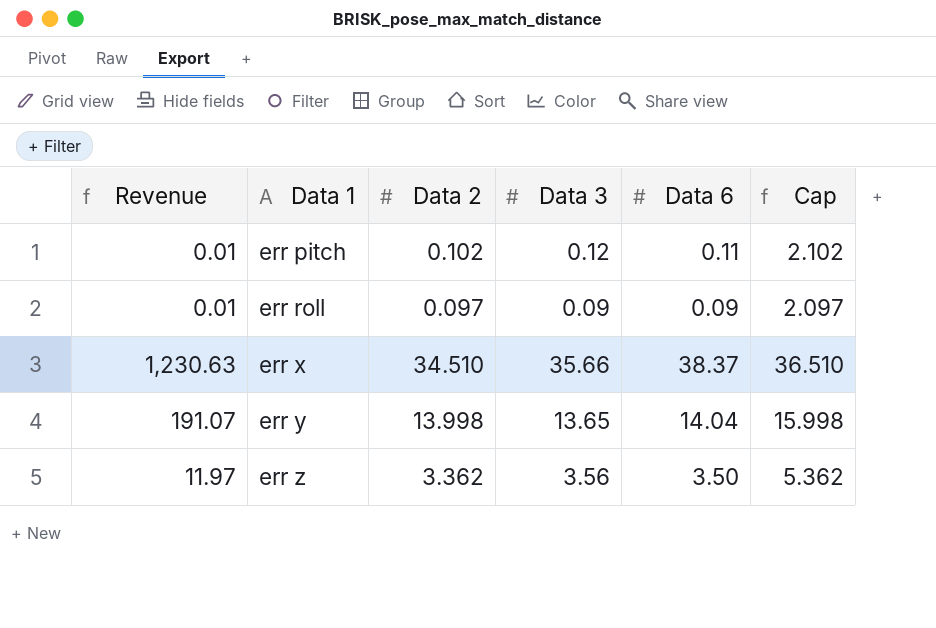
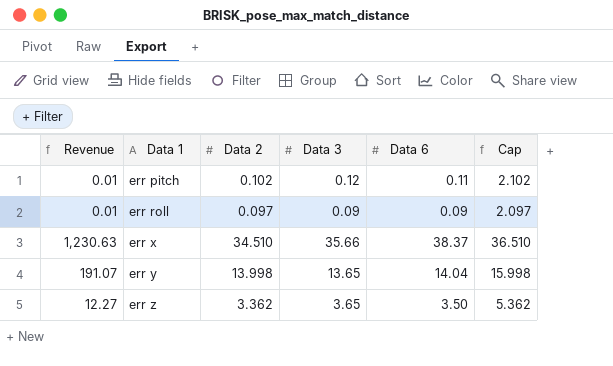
err z | Revenue: 11.97 -> 12.27
err z | Data 3: 3.56 -> 3.65

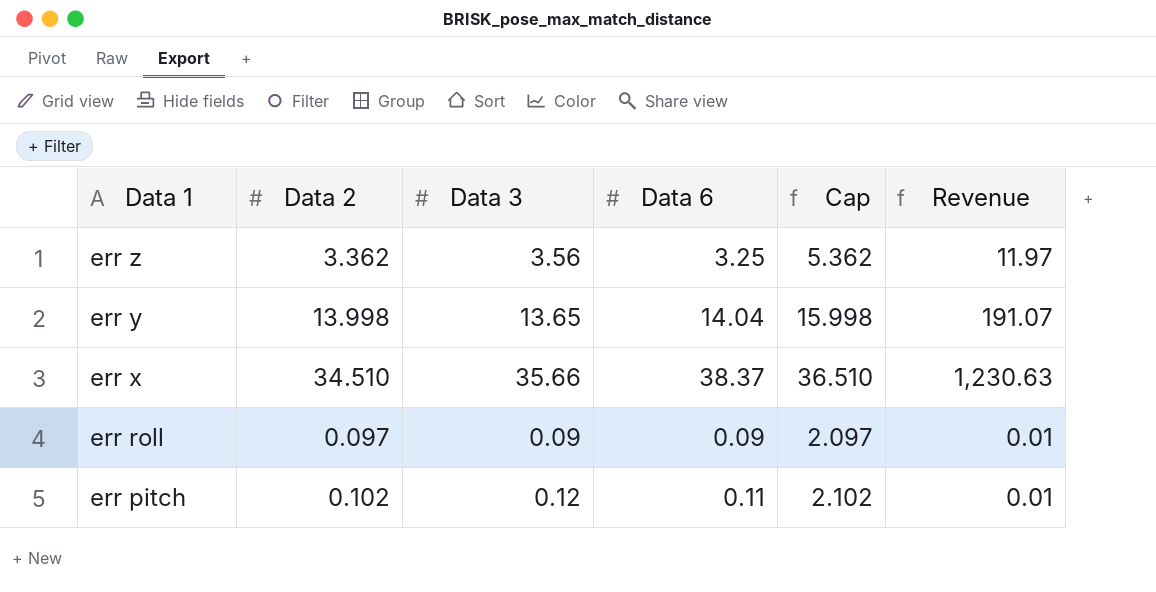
row order: Data 1 ascending -> Data 1 descending
column Revenue | position: 1 -> 6
err z | Data 3: 3.65 -> 3.56
err z | Data 6: 3.50 -> 3.25
err z | Revenue: 12.27 -> 11.97

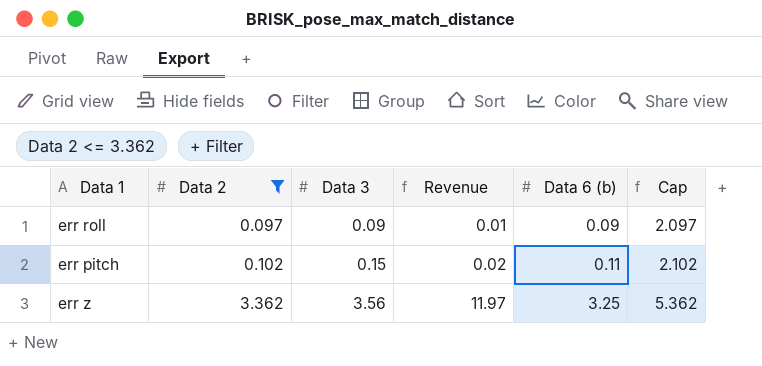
filter: none -> Data 2 <= 3.362
row order: Data 1 descending -> Data 2 ascending
column Revenue | position: 6 -> 4
column name: Data 6 -> Data 6 (b)
err pitch | Data 3: 0.12 -> 0.15
err pitch | Revenue: 0.01 -> 0.02

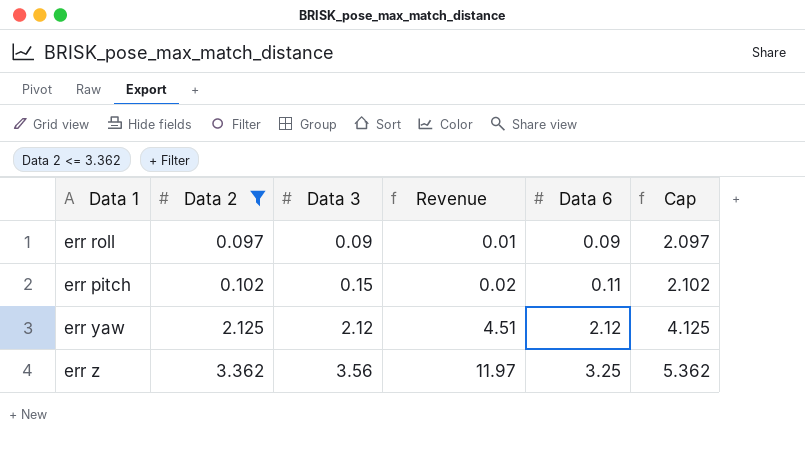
column name: Data 6 (b) -> Data 6
row err yaw: none -> 2.125 | 2.12 | 4.51 | 2.12 | 4.125

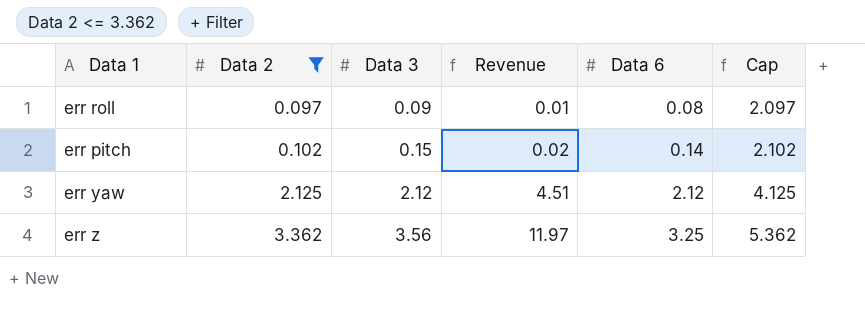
err roll | Data 6: 0.09 -> 0.08
err pitch | Data 6: 0.11 -> 0.14

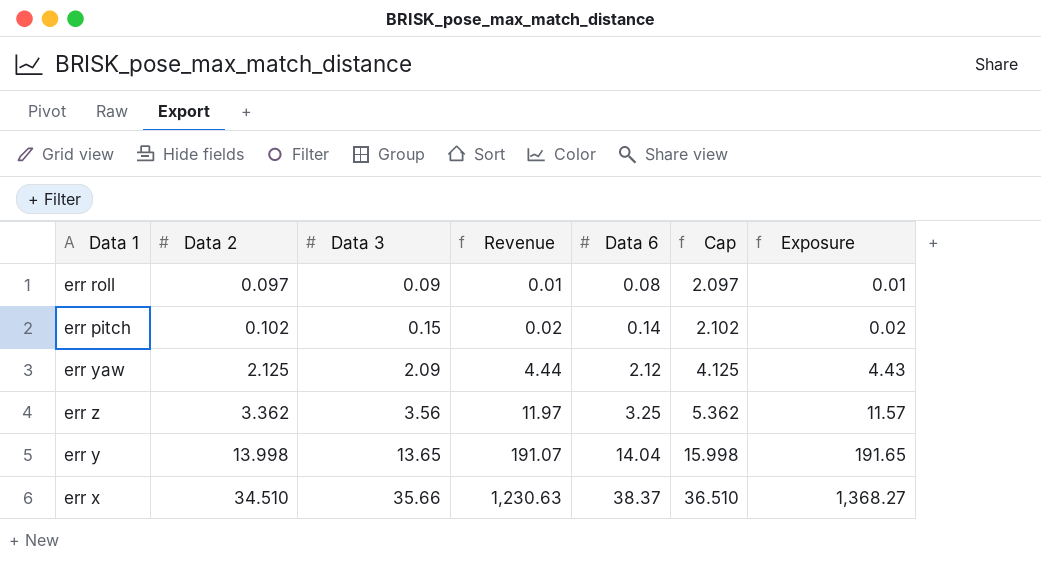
filter: Data 2 <= 3.362 -> none
column Exposure | formula: none -> [Data 3] * [Data 6]
err yaw | Data 3: 2.12 -> 2.09
err yaw | Revenue: 4.51 -> 4.44

